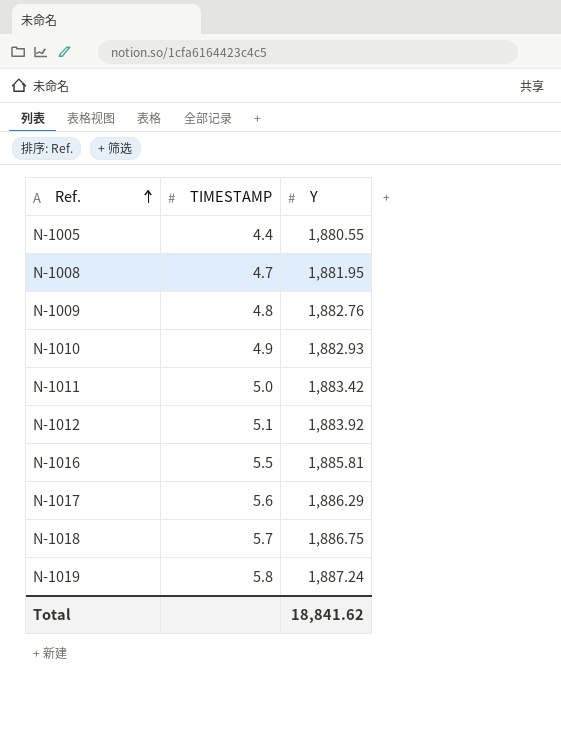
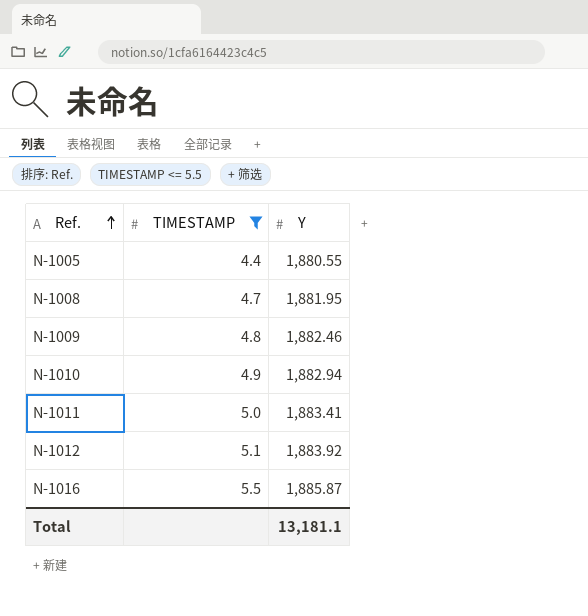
filter: none -> TIMESTAMP <= 5.5
N-1009 | Y: 1,882.76 -> 1,882.46
N-1010 | Y: 1,882.93 -> 1,882.94
N-1011 | Y: 1,883.42 -> 1,883.41
N-1016 | Y: 1,885.81 -> 1,885.87
Total | Y: 18,841.62 -> 13,181.1

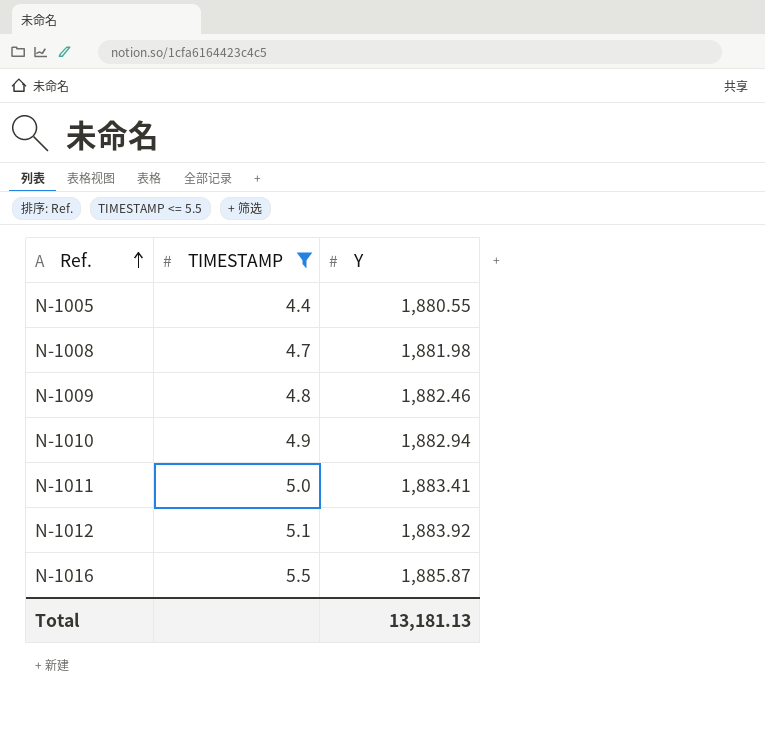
N-1008 | Y: 1,881.95 -> 1,881.98
Total | Y: 13,181.1 -> 13,181.13

